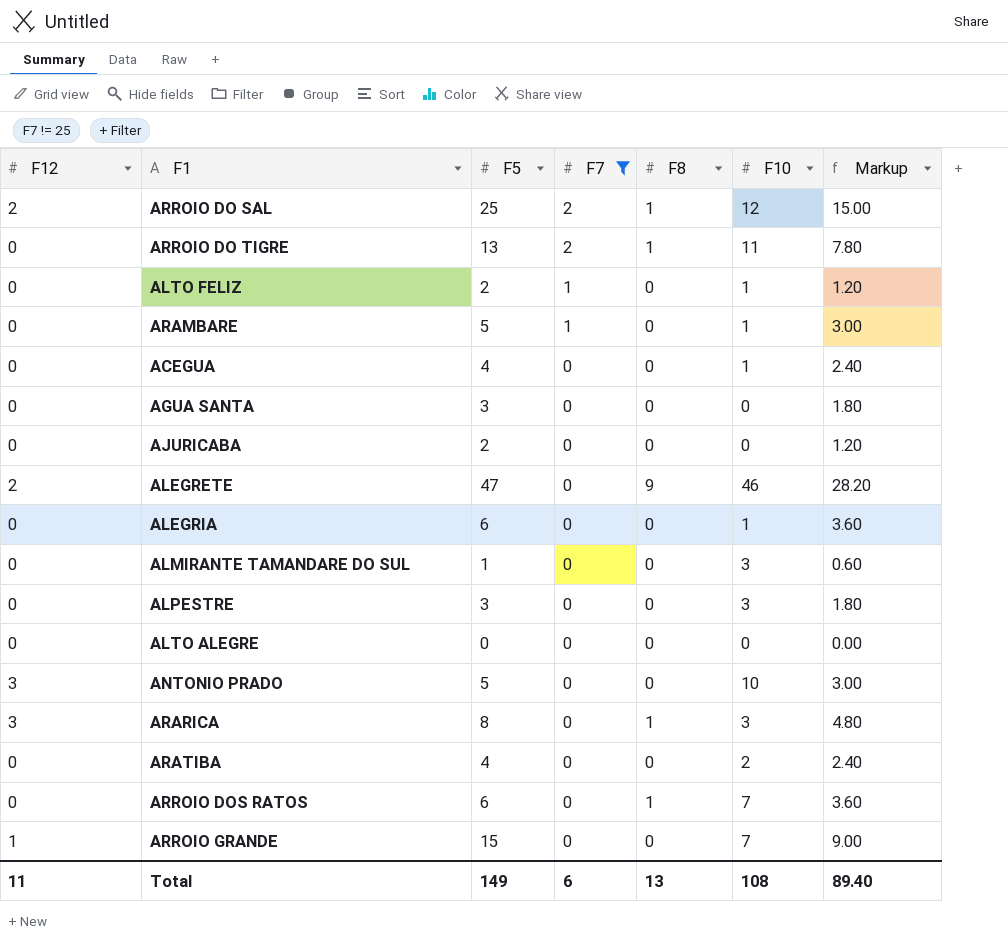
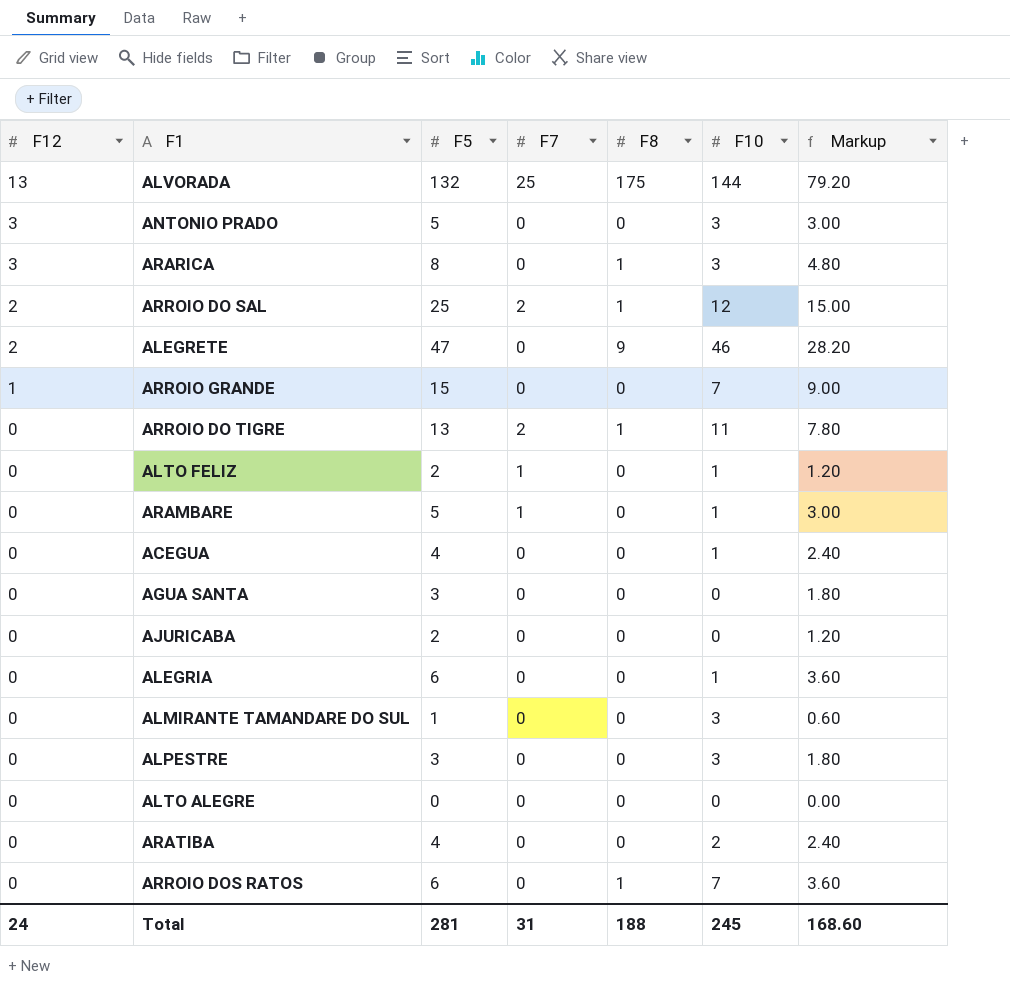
filter: F7 != 25 -> none
row order: F7 descending -> F12 descending
ANTONIO PRADO | F10: 10 -> 3
Total | F12: 11 -> 24
Total | F5: 149 -> 281
Total | F7: 6 -> 31
Total | F8: 13 -> 188
Total | F10: 108 -> 245
Total | Markup: 89.40 -> 168.60

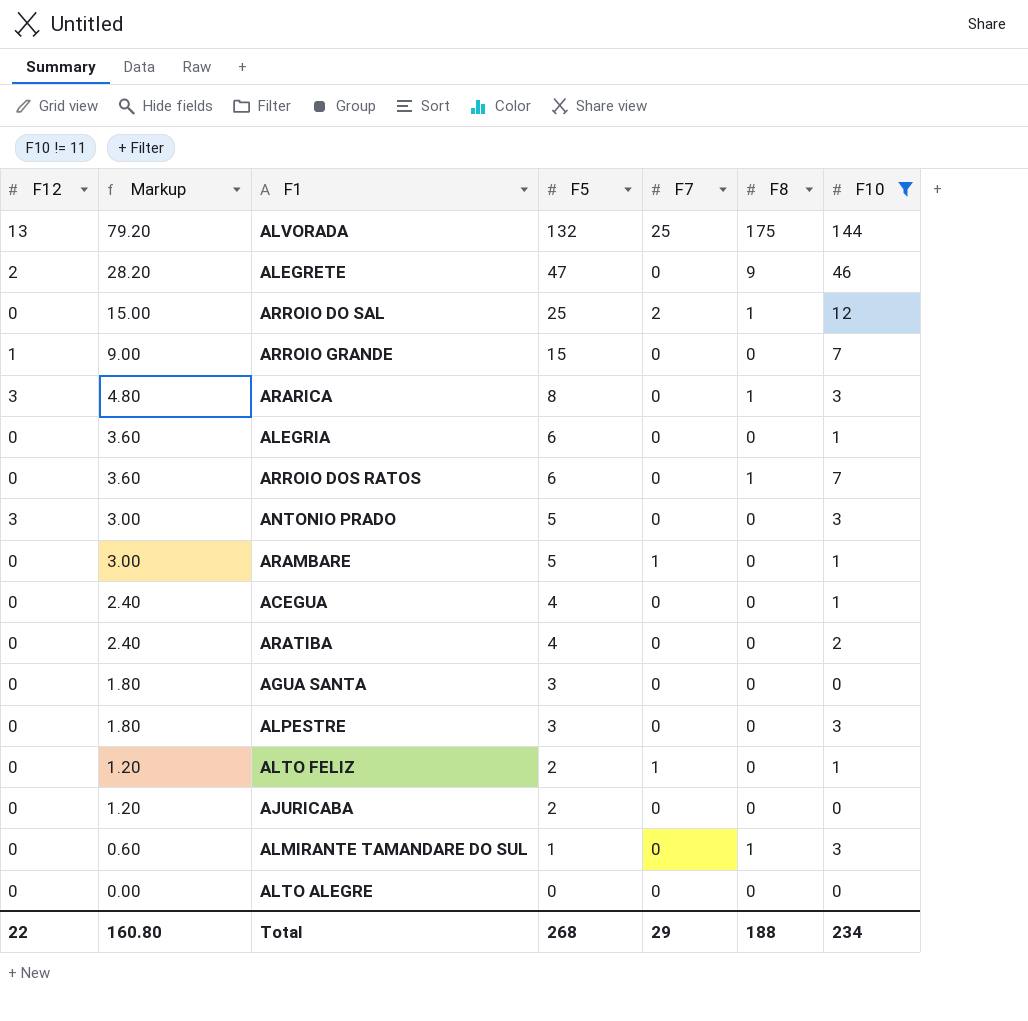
filter: none -> F10 != 11
row order: F12 descending -> Markup descending
column Markup | position: 7 -> 2
ARROIO DO SAL | F12: 2 -> 0
ALMIRANTE TAMANDARE DO SUL | F8: 0 -> 1
Total | F12: 24 -> 22
Total | Markup: 168.60 -> 160.80
Total | F5: 281 -> 268
Total | F7: 31 -> 29
Total | F10: 245 -> 234

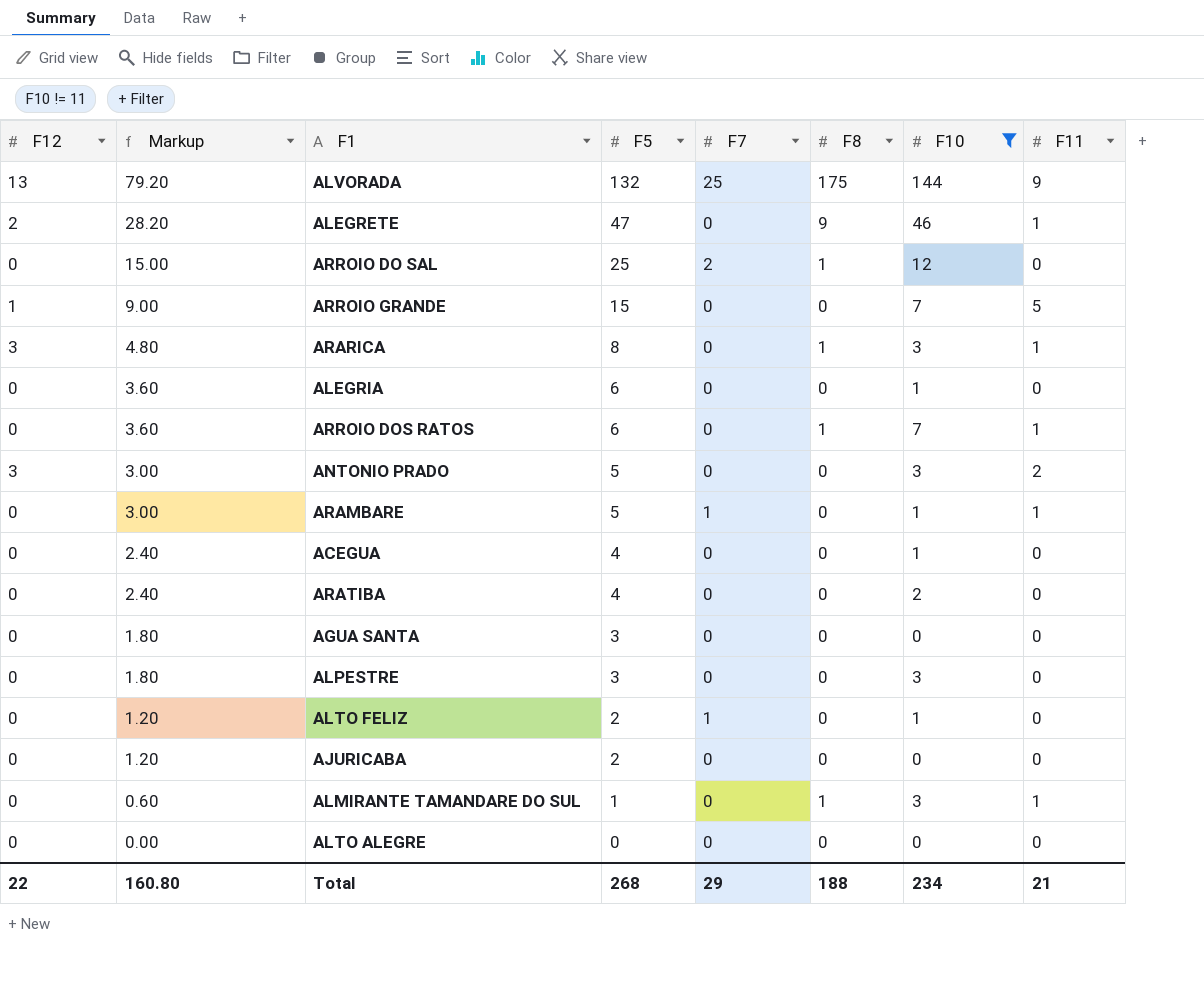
column F11 | position: none -> 8

